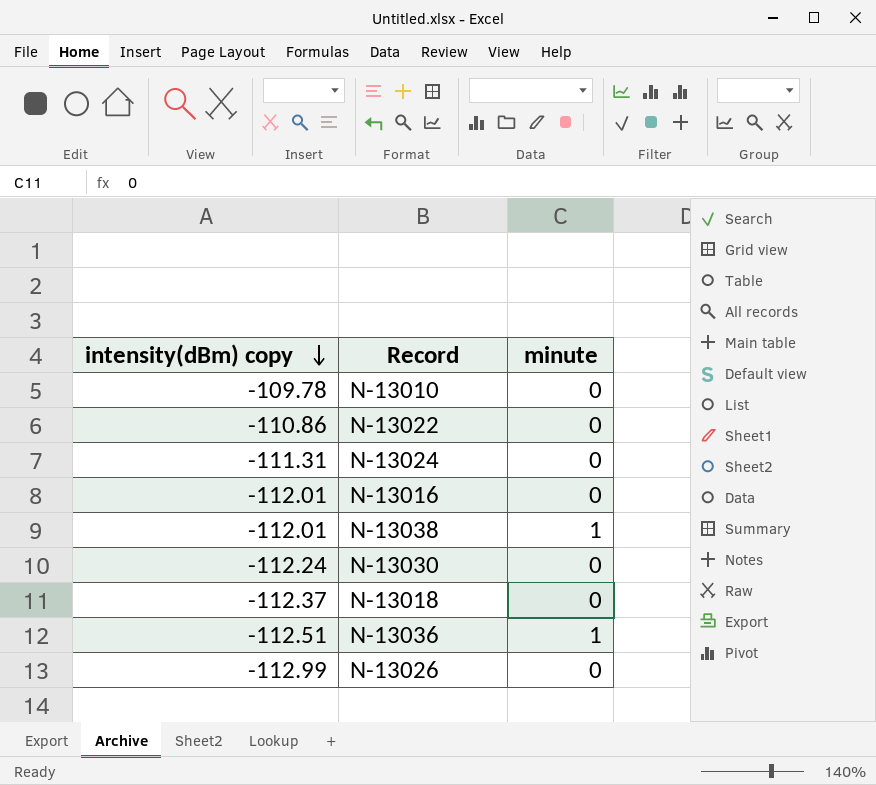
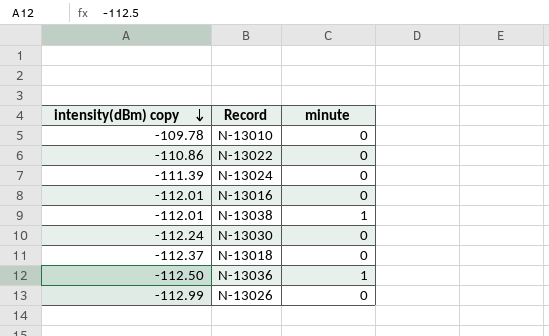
N-13024 | intensity(dBm) copy: -111.31 -> -111.39
N-13036 | intensity(dBm) copy: -112.51 -> -112.50

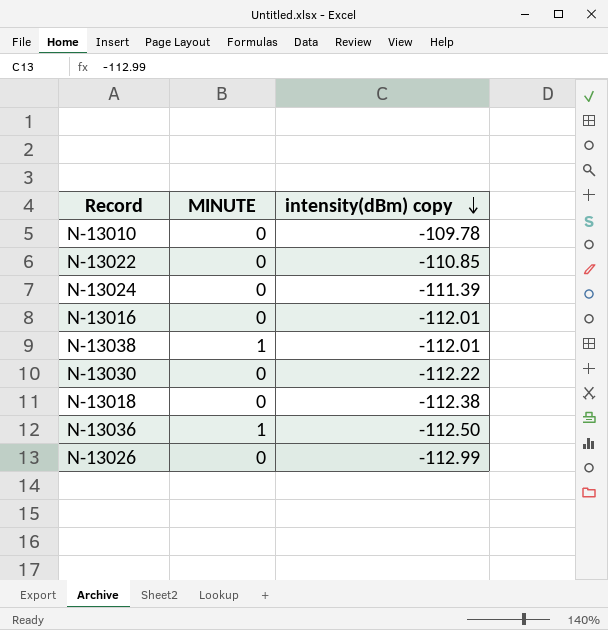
column name: minute -> MINUTE
column intensity(dBm) copy | position: 1 -> 3
N-13022 | intensity(dBm) copy: -110.86 -> -110.85
N-13030 | intensity(dBm) copy: -112.24 -> -112.22
N-13018 | intensity(dBm) copy: -112.37 -> -112.38

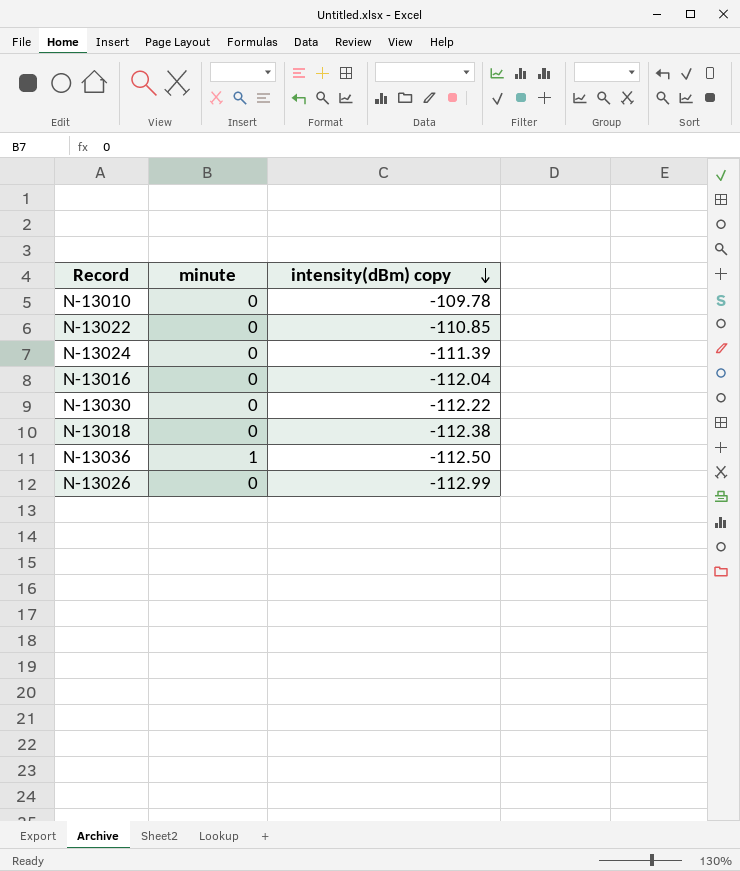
column name: MINUTE -> minute
row N-13038: 1 | -112.01 -> none
N-13016 | intensity(dBm) copy: -112.01 -> -112.04

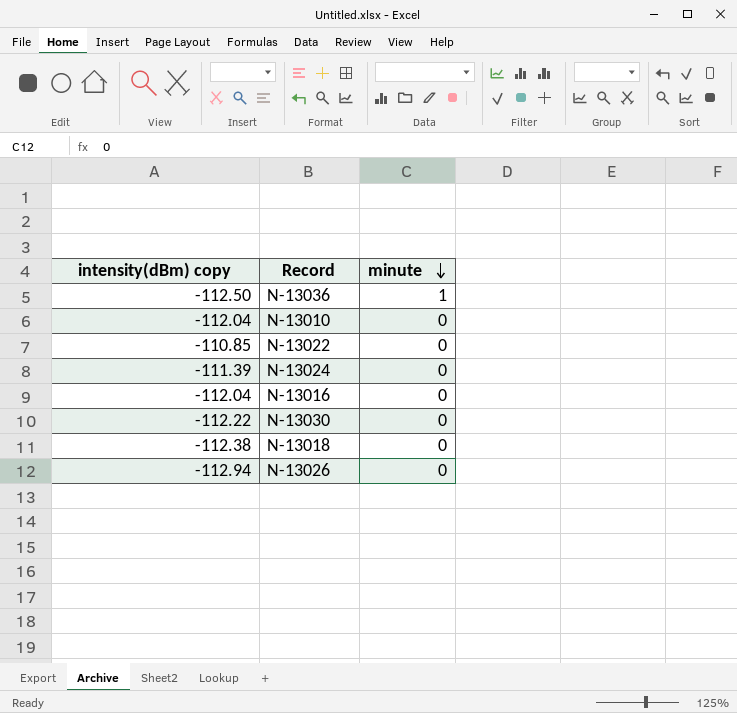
row order: intensity(dBm) copy descending -> minute descending
column intensity(dBm) copy | position: 3 -> 1
N-13010 | intensity(dBm) copy: -109.78 -> -112.04
N-13026 | intensity(dBm) copy: -112.99 -> -112.94

